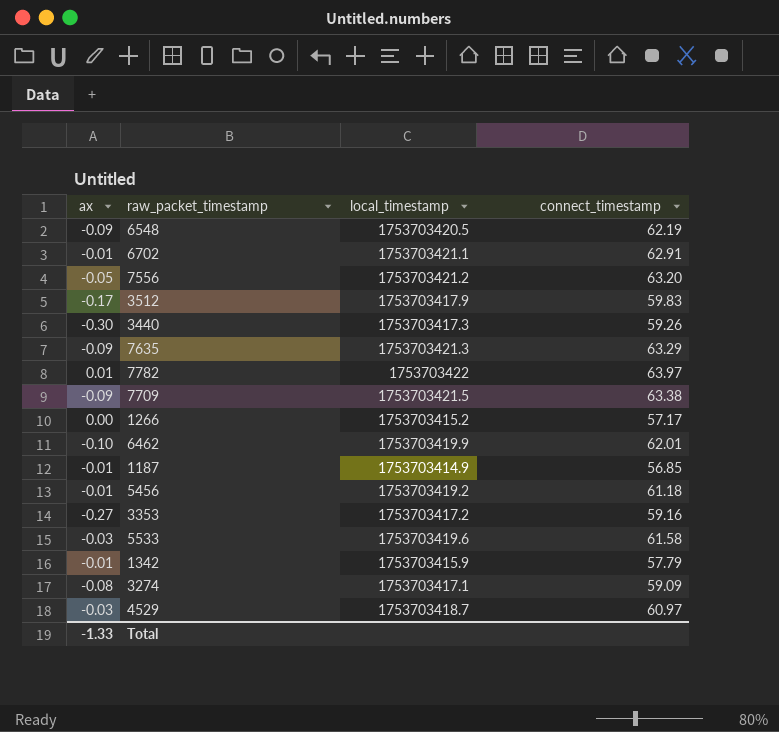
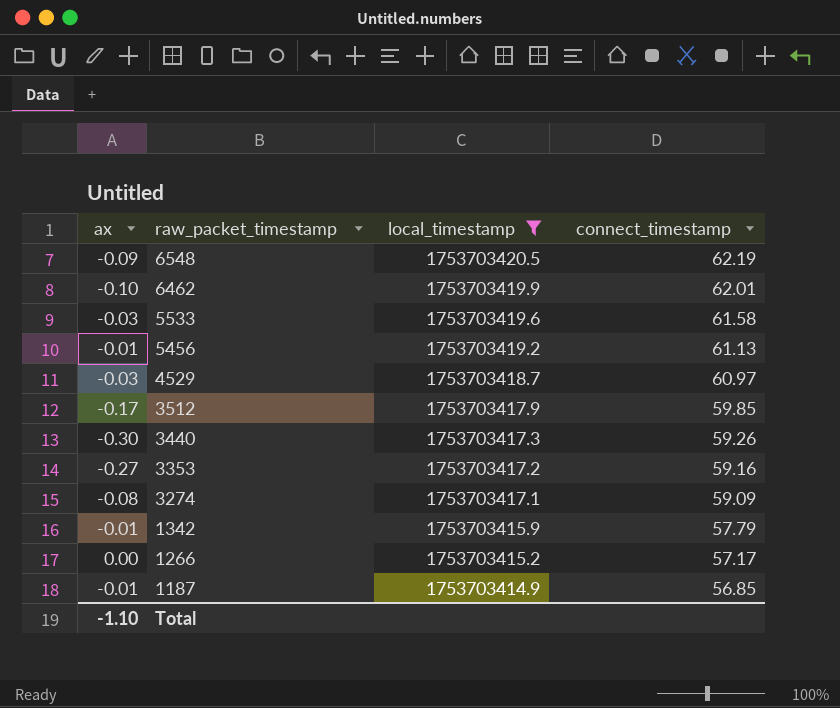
filter: none -> local_timestamp <= 1753703420.5
row order: none -> raw_packet_timestamp descending
5456 | connect_timestamp: 61.18 -> 61.13
3512 | connect_timestamp: 59.83 -> 59.85
Total | ax: -1.33 -> -1.10

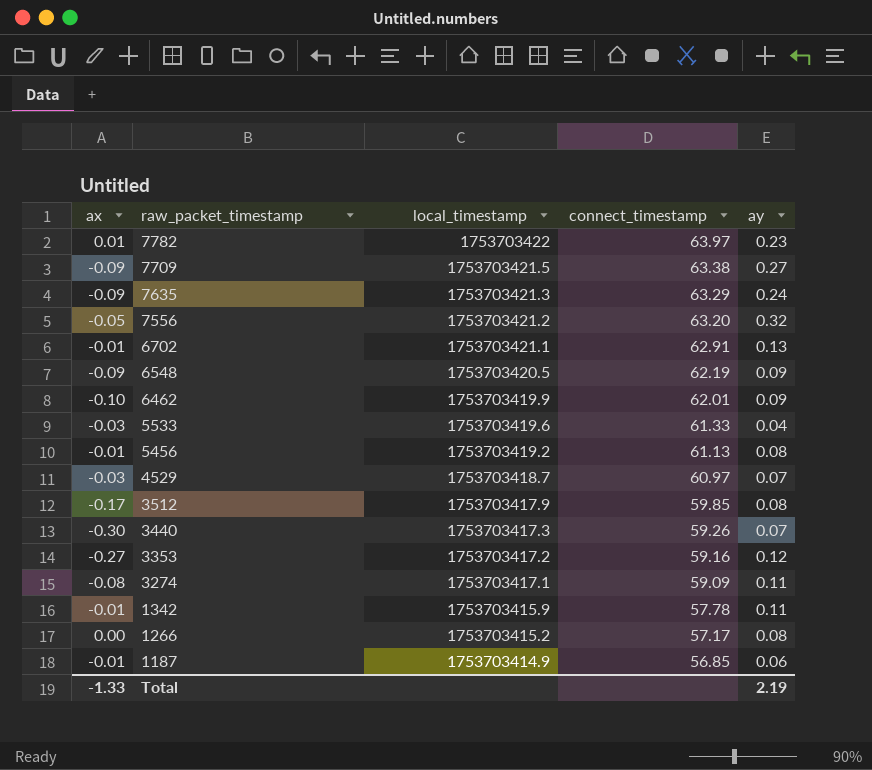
filter: local_timestamp <= 1753703420.5 -> none
column ay | position: none -> 5
5533 | connect_timestamp: 61.58 -> 61.33
1342 | connect_timestamp: 57.79 -> 57.78
Total | ax: -1.10 -> -1.33

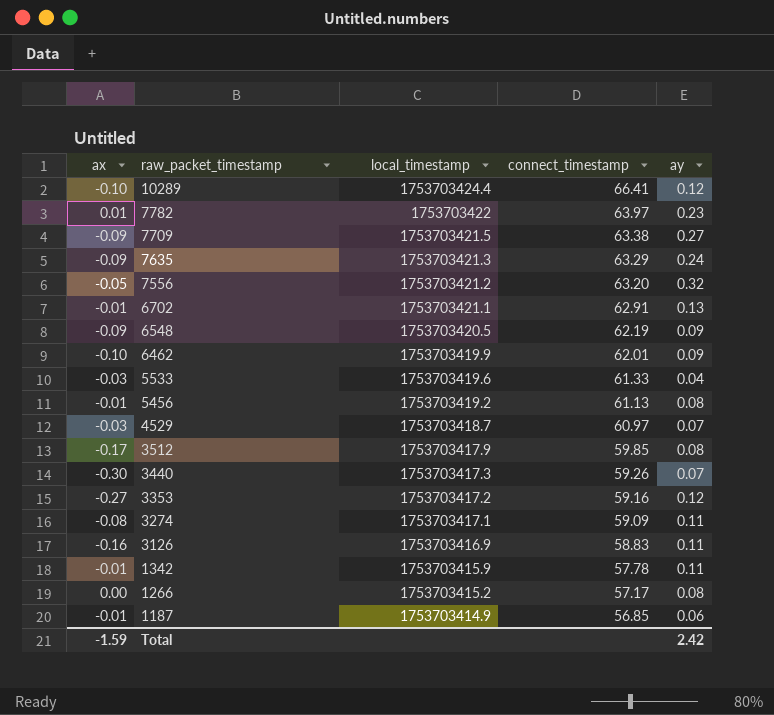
row 10289: none -> -0.10 | 1753703424.4 | 66.41 | 0.12
row 3126: none -> -0.16 | 1753703416.9 | 58.83 | 0.11
Total | ax: -1.33 -> -1.59
Total | ay: 2.19 -> 2.42

